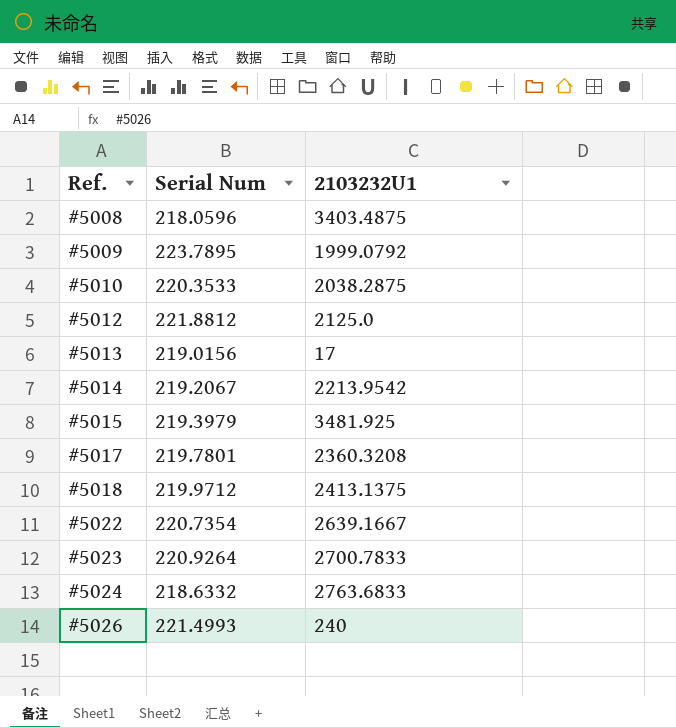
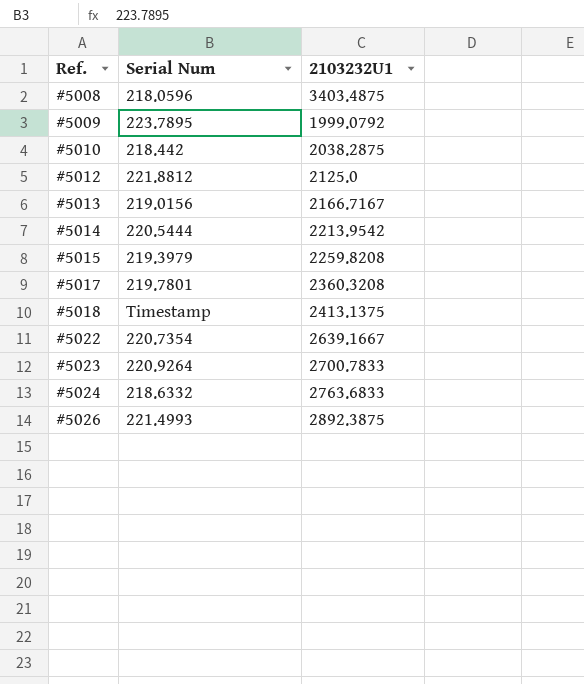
#5010 | Serial Num: 220.3533 -> 218.442
#5013 | 2103232U1: 17 -> 2166.7167
#5014 | Serial Num: 219.2067 -> 220.5444
#5015 | 2103232U1: 3481.925 -> 2259.8208
#5018 | Serial Num: 219.9712 -> Timestamp
#5026 | 2103232U1: 240 -> 2892.3875

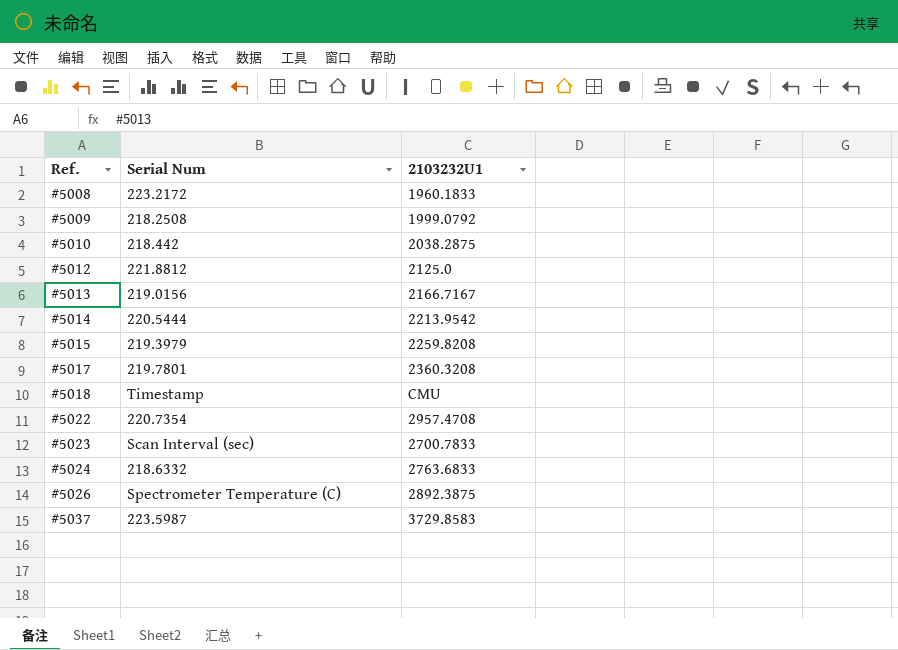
#5008 | Serial Num: 218.0596 -> 223.2172
#5008 | 2103232U1: 3403.4875 -> 1960.1833
#5009 | Serial Num: 223.7895 -> 218.2508
#5018 | 2103232U1: 2413.1375 -> CMU
#5022 | 2103232U1: 2639.1667 -> 2957.4708
#5023 | Serial Num: 220.9264 -> Scan Interval (sec)
#5026 | Serial Num: 221.4993 -> Spectrometer Temperature (C)
row #5037: none -> 223.5987 | 3729.8583

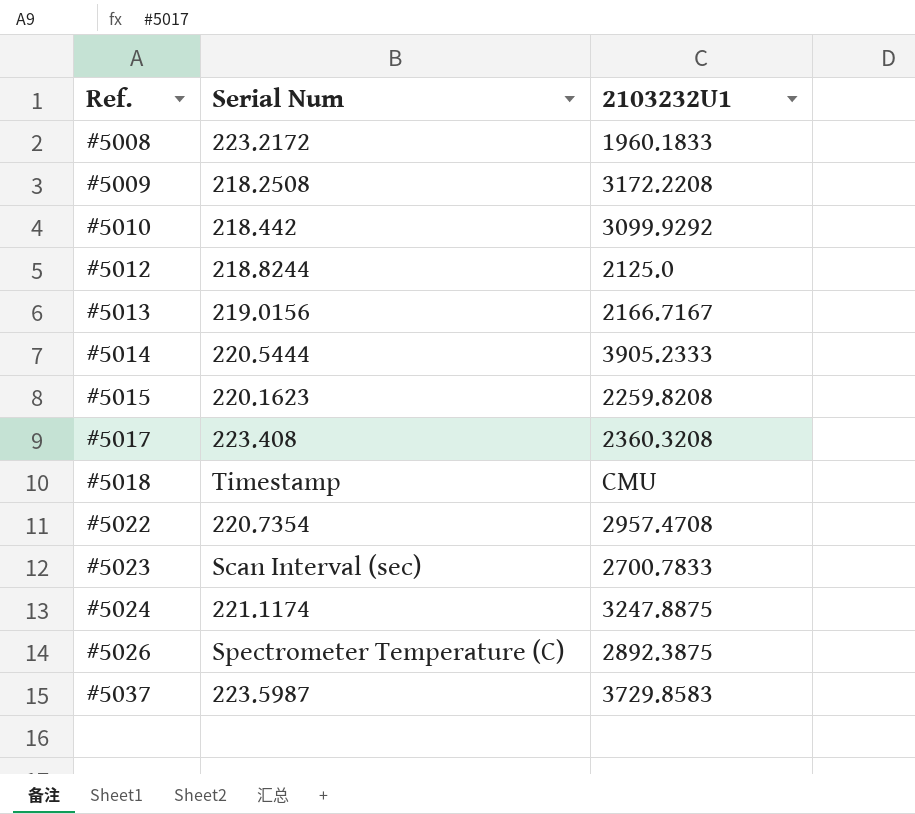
#5009 | 2103232U1: 1999.0792 -> 3172.2208
#5010 | 2103232U1: 2038.2875 -> 3099.9292
#5012 | Serial Num: 221.8812 -> 218.8244
#5014 | 2103232U1: 2213.9542 -> 3905.2333
#5015 | Serial Num: 219.3979 -> 220.1623
#5017 | Serial Num: 219.7801 -> 223.408
#5024 | Serial Num: 218.6332 -> 221.1174
#5024 | 2103232U1: 2763.6833 -> 3247.8875

